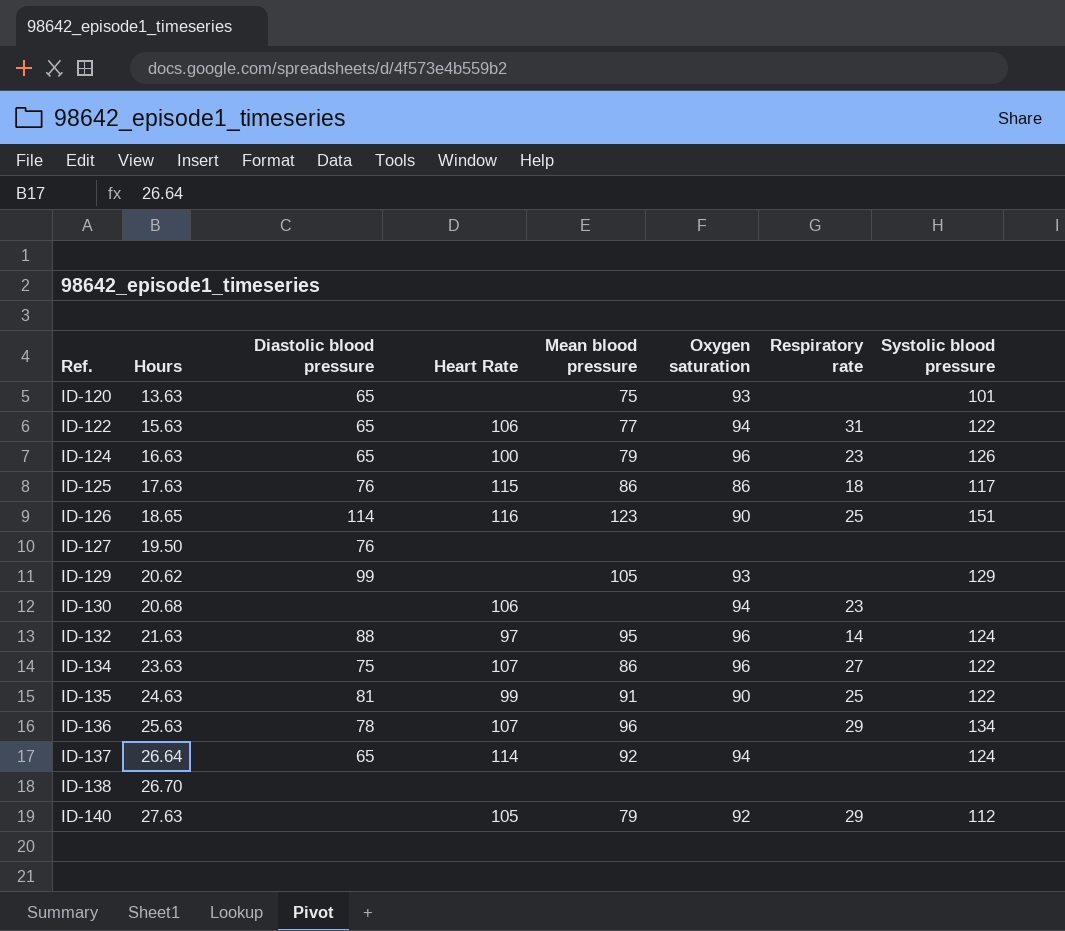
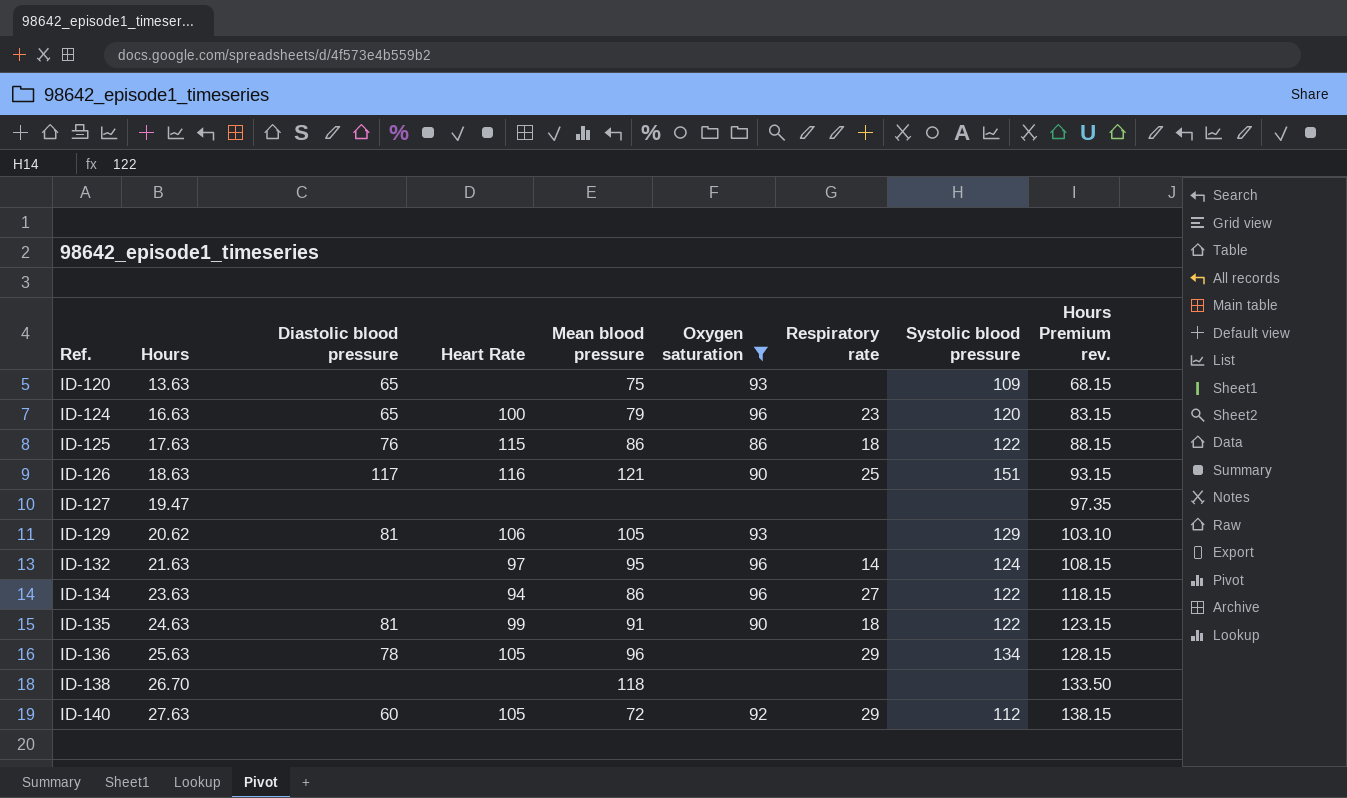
filter: none -> Oxygen saturation != 94
column Hours Premium rev. | formula: none -> [Hours] * 5
ID-120 | Systolic blood pressure: 101 -> 109
ID-124 | Systolic blood pressure: 126 -> 120
ID-125 | Systolic blood pressure: 117 -> 122
ID-126 | Hours: 18.65 -> 18.63
ID-126 | Diastolic blood pressure: 114 -> 117
ID-126 | Mean blood pressure: 123 -> 121
ID-127 | Hours: 19.50 -> 19.47
ID-127 | Diastolic blood pressure: 76 -> none
ID-129 | Diastolic blood pressure: 99 -> 81
ID-129 | Heart Rate: none -> 106
ID-132 | Diastolic blood pressure: 88 -> none
ID-134 | Diastolic blood pressure: 75 -> none
ID-134 | Heart Rate: 107 -> 94
ID-135 | Respiratory rate: 25 -> 18
ID-136 | Heart Rate: 107 -> 105
ID-138 | Mean blood pressure: none -> 118
ID-140 | Diastolic blood pressure: none -> 60
ID-140 | Mean blood pressure: 79 -> 72

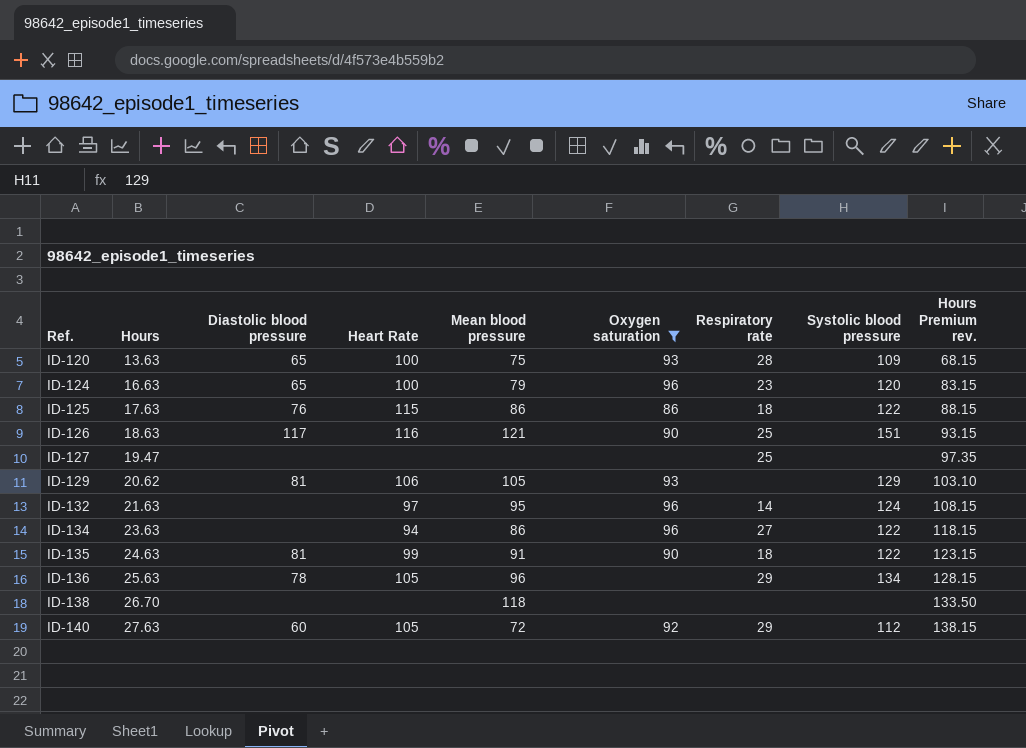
ID-120 | Heart Rate: none -> 100
ID-120 | Respiratory rate: none -> 28
ID-127 | Respiratory rate: none -> 25

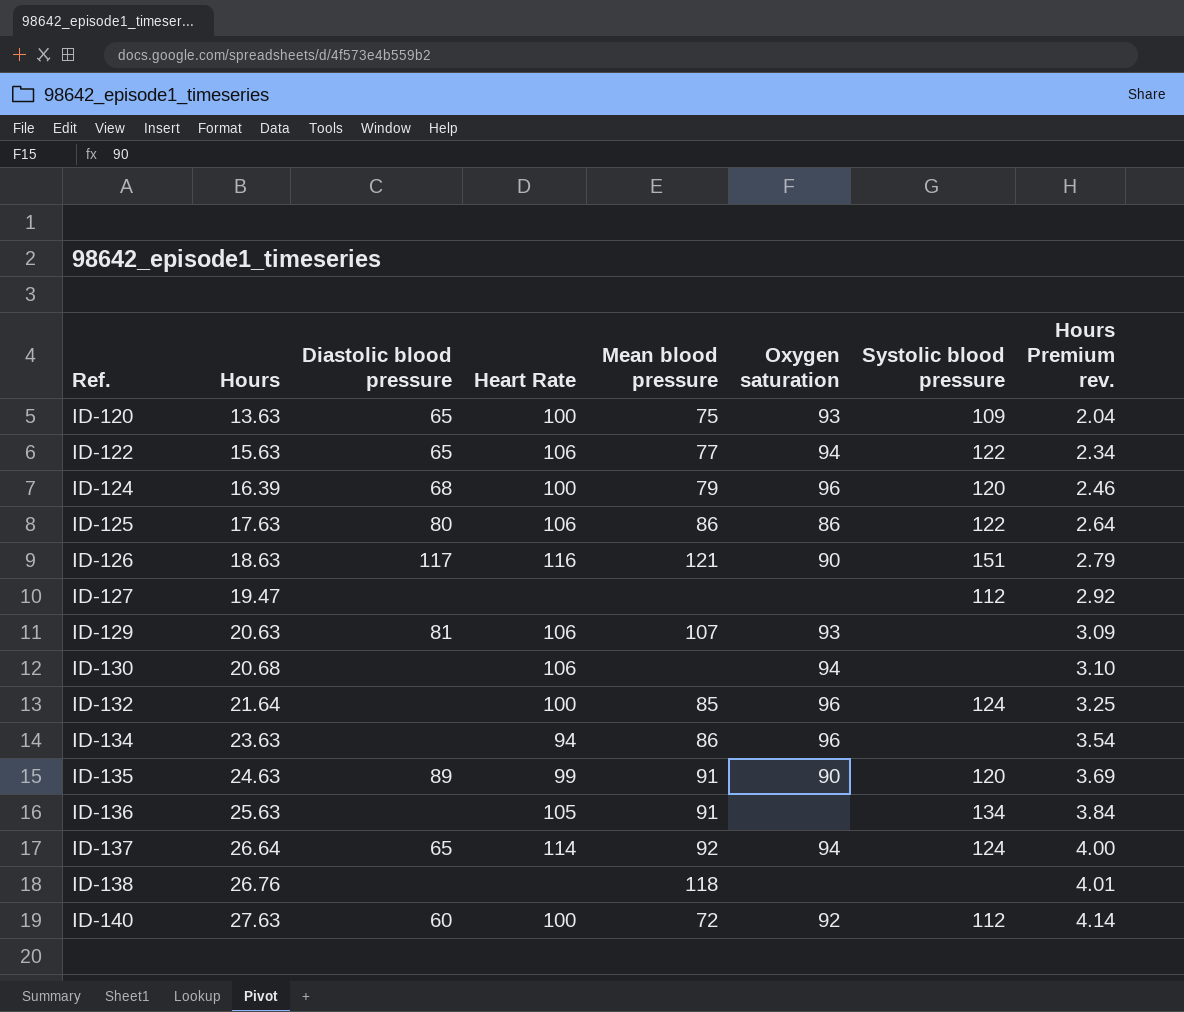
filter: Oxygen saturation != 94 -> none
column Respiratory rate | position: 7 -> none
column Hours Premium rev. | formula: [Hours] * 5 -> [Hours] * 0.15
ID-124 | Hours: 16.63 -> 16.39
ID-124 | Diastolic blood pressure: 65 -> 68
ID-125 | Diastolic blood pressure: 76 -> 80
ID-125 | Heart Rate: 115 -> 106
ID-127 | Systolic blood pressure: none -> 112
ID-129 | Hours: 20.62 -> 20.63
ID-129 | Mean blood pressure: 105 -> 107
ID-129 | Systolic blood pressure: 129 -> none
ID-132 | Hours: 21.63 -> 21.64
ID-132 | Heart Rate: 97 -> 100
ID-132 | Mean blood pressure: 95 -> 85
ID-134 | Systolic blood pressure: 122 -> none
ID-135 | Diastolic blood pressure: 81 -> 89
ID-135 | Systolic blood pressure: 122 -> 120
ID-136 | Diastolic blood pressure: 78 -> none
ID-136 | Mean blood pressure: 96 -> 91
ID-138 | Hours: 26.70 -> 26.76
ID-140 | Heart Rate: 105 -> 100

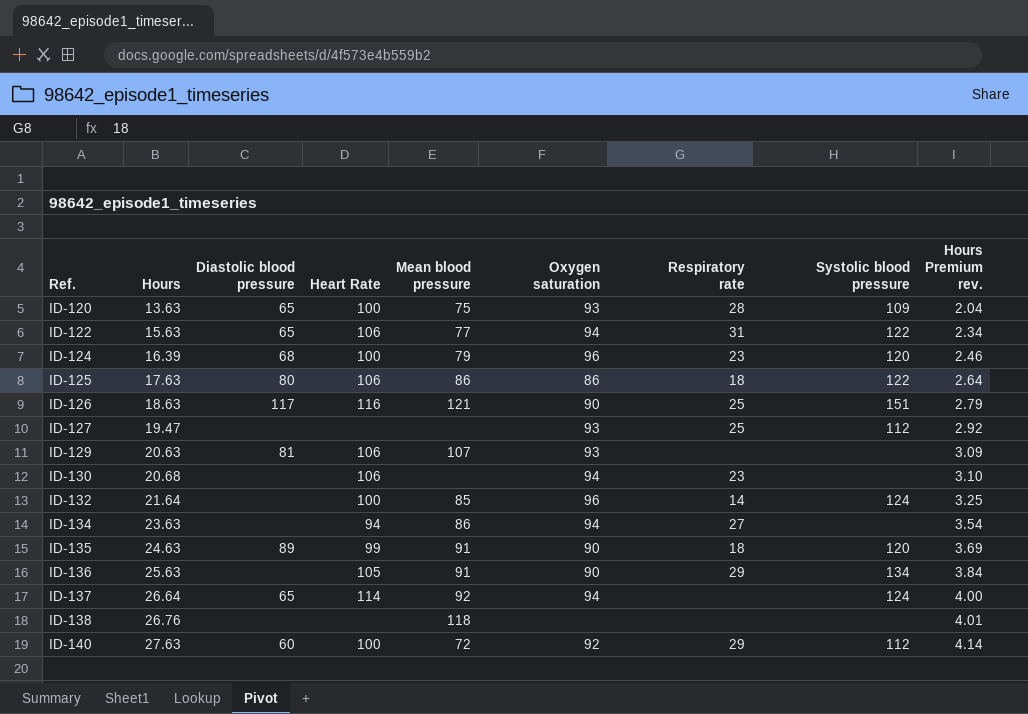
column Respiratory rate | position: none -> 7
ID-127 | Oxygen saturation: none -> 93
ID-134 | Oxygen saturation: 96 -> 94
ID-136 | Oxygen saturation: none -> 90

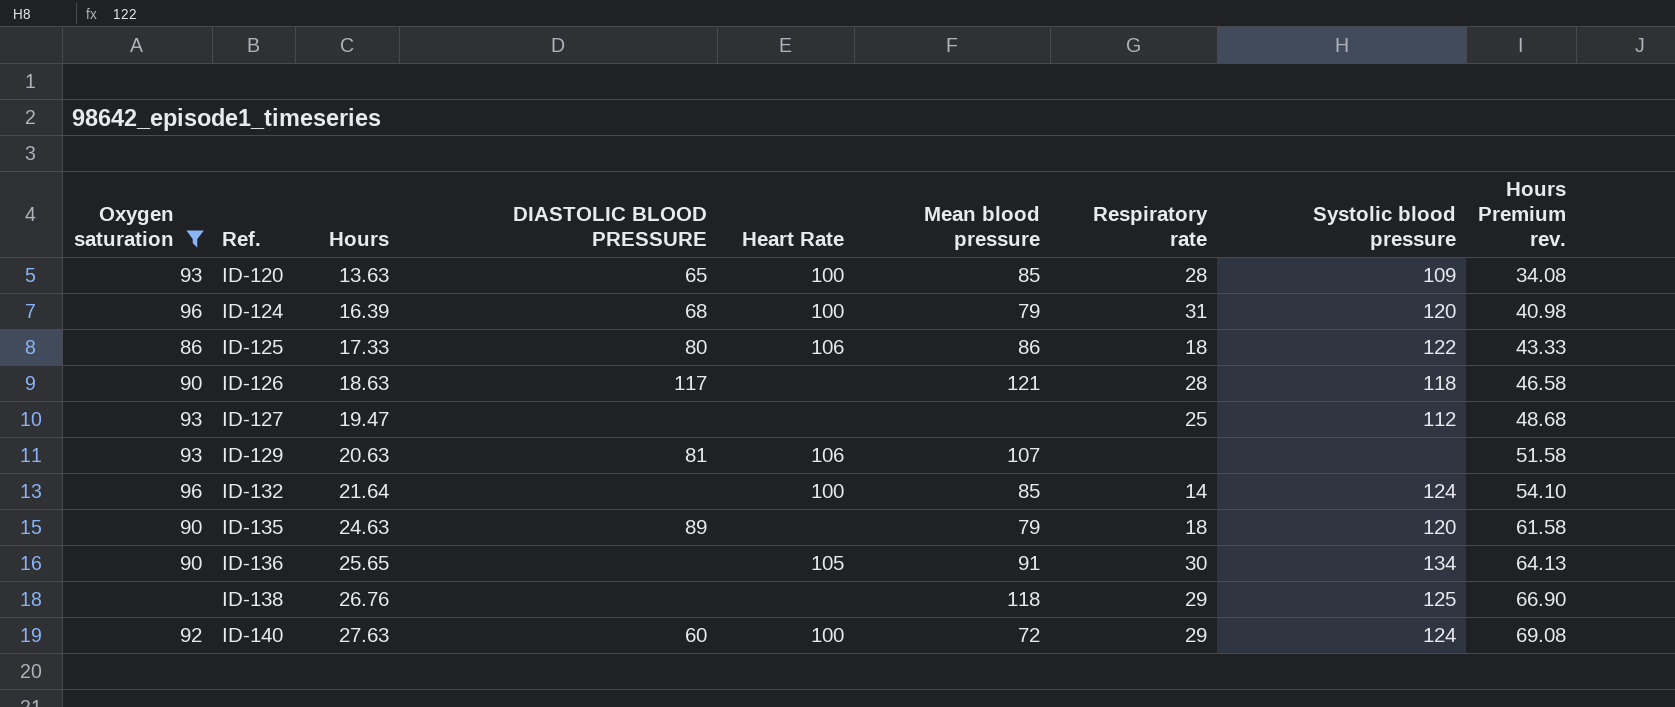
filter: none -> Oxygen saturation != 94
column Oxygen saturation | position: 6 -> 1
column name: Diastolic blood pressure -> DIASTOLIC BLOOD PRESSURE
column Hours Premium rev. | formula: [Hours] * 0.15 -> [Hours] * 2.5
ID-120 | Mean blood pressure: 75 -> 85
ID-124 | Respiratory rate: 23 -> 31
ID-125 | Hours: 17.63 -> 17.33
ID-126 | Heart Rate: 116 -> none
ID-126 | Respiratory rate: 25 -> 28
ID-126 | Systolic blood pressure: 151 -> 118
ID-135 | Heart Rate: 99 -> none
ID-135 | Mean blood pressure: 91 -> 79
ID-136 | Hours: 25.63 -> 25.65
ID-136 | Respiratory rate: 29 -> 30
ID-138 | Respiratory rate: none -> 29
ID-138 | Systolic blood pressure: none -> 125
ID-140 | Systolic blood pressure: 112 -> 124

